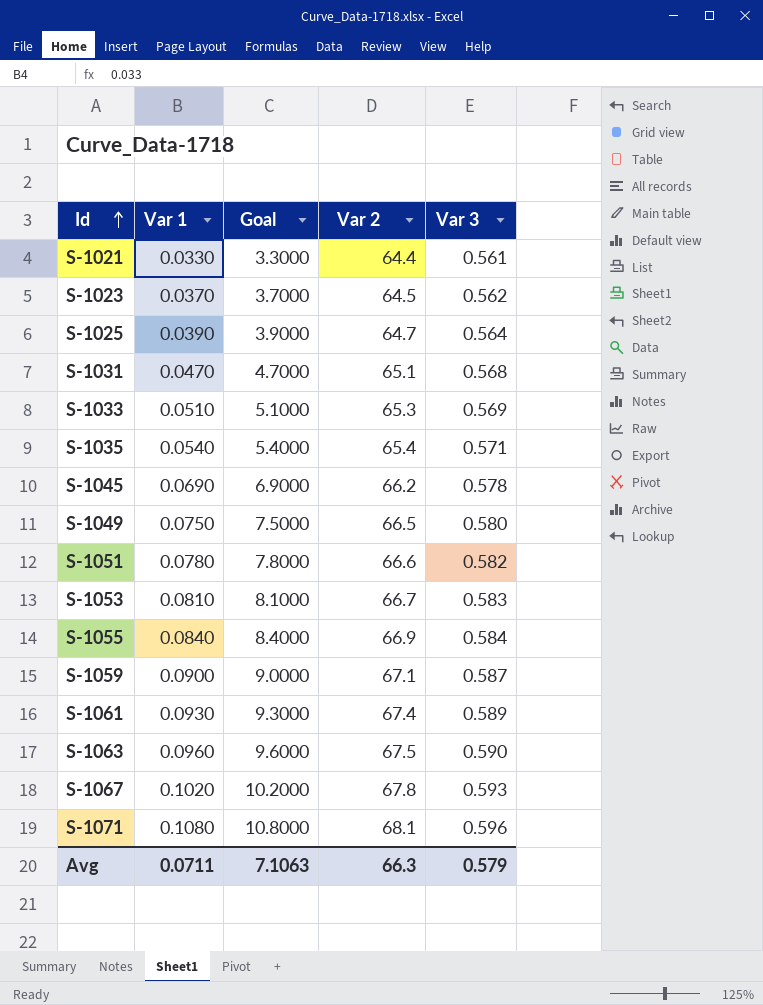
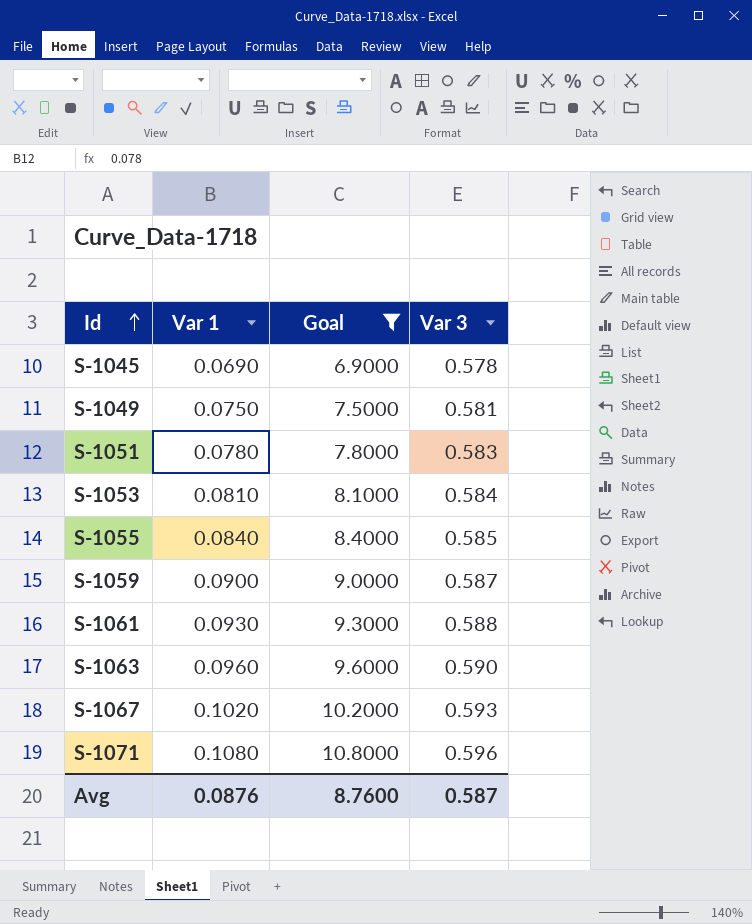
filter: none -> Goal >= 6.9000
column Var 2 | position: 4 -> none
S-1049 | Var 3: 0.580 -> 0.581
S-1051 | Var 3: 0.582 -> 0.583
S-1053 | Var 3: 0.583 -> 0.584
S-1055 | Var 3: 0.584 -> 0.585
S-1061 | Var 3: 0.589 -> 0.588
Avg | Var 1: 0.0711 -> 0.0876
Avg | Goal: 7.1063 -> 8.7600
Avg | Var 3: 0.579 -> 0.587

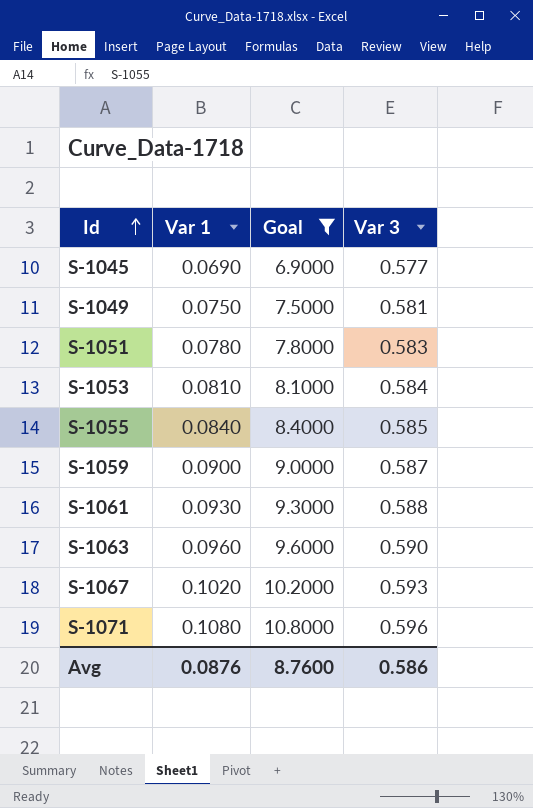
S-1045 | Var 3: 0.578 -> 0.577
Avg | Var 3: 0.587 -> 0.586

